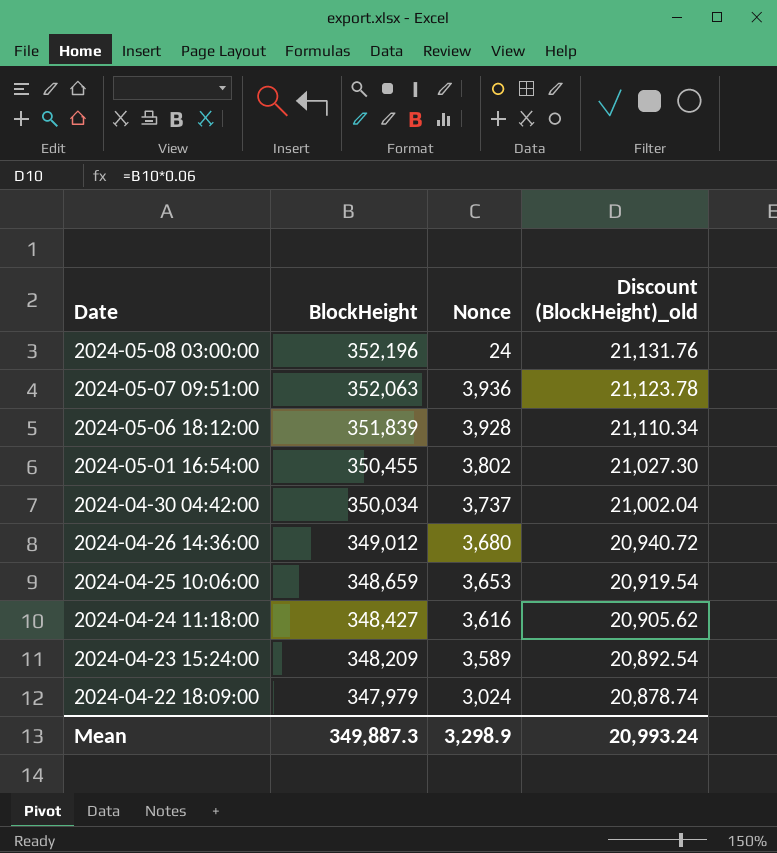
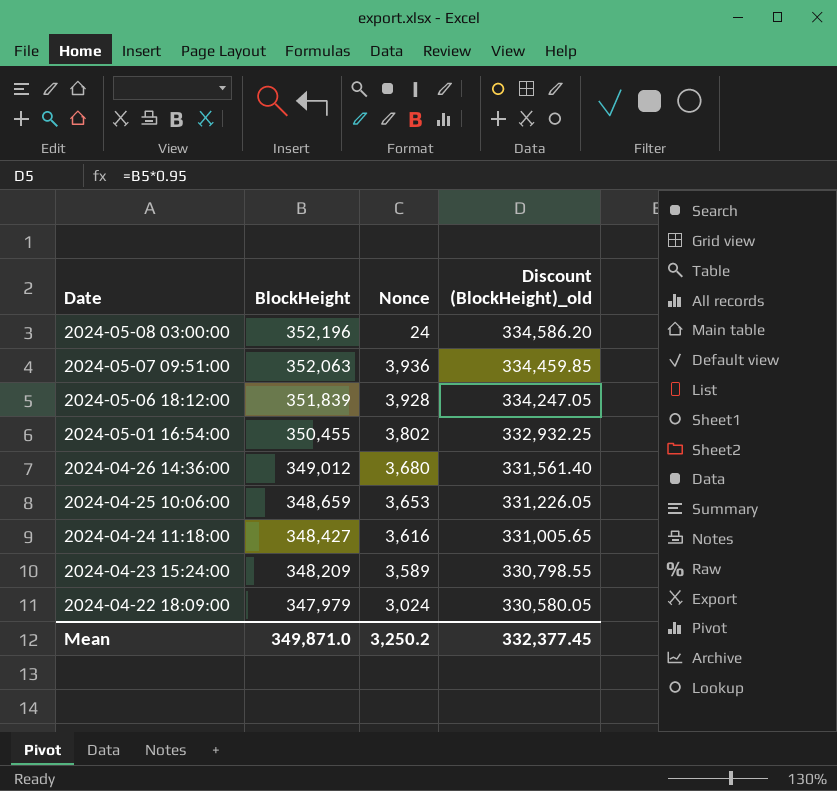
column Discount (BlockHeight)_old | formula: [BlockHeight] * 0.06 -> [BlockHeight] * 0.95
row 2024-04-30 04:42:00: 350,034 | 3,737 | 21,002.04 -> none
Mean | BlockHeight: 349,887.3 -> 349,871.0
Mean | Nonce: 3,298.9 -> 3,250.2
Mean | Discount (BlockHeight)_old: 20,993.24 -> 332,377.45

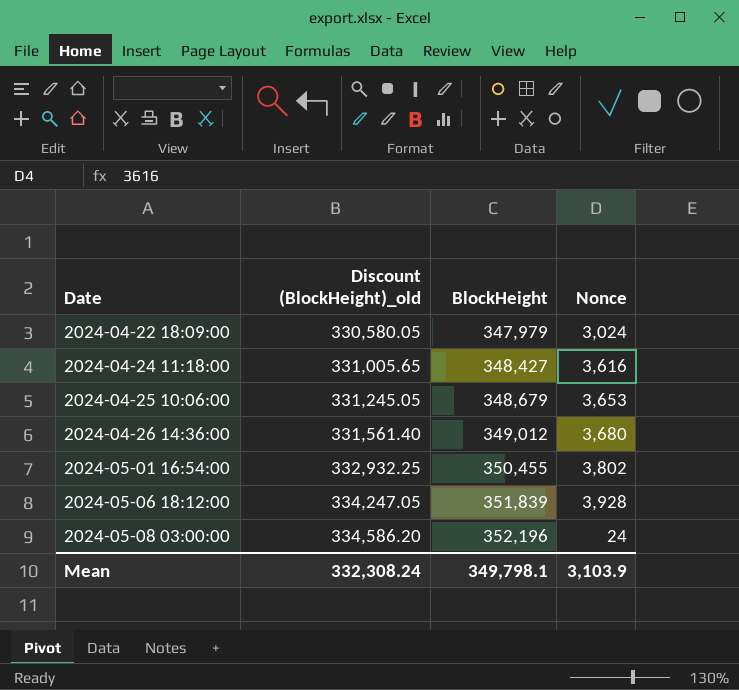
row order: Date descending -> Date ascending
column Discount (BlockHeight)_old | position: 4 -> 2
row 2024-05-07 09:51:00: 352,063 | 3,936 | 334,459.85 -> none
row 2024-04-23 15:24:00: 348,209 | 3,589 | 330,798.55 -> none
2024-04-25 10:06:00 | Discount (BlockHeight)_old: 331,226.05 -> 331,245.05
2024-04-25 10:06:00 | BlockHeight: 348,659 -> 348,679
Mean | Discount (BlockHeight)_old: 332,377.45 -> 332,308.24
Mean | BlockHeight: 349,871.0 -> 349,798.1
Mean | Nonce: 3,250.2 -> 3,103.9

